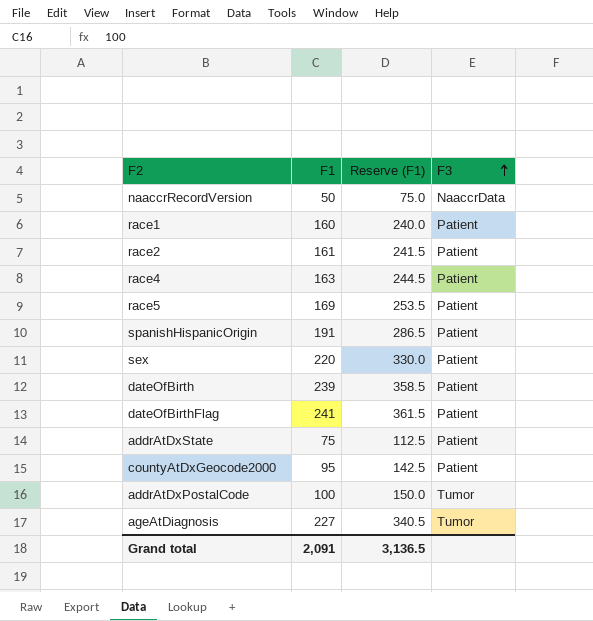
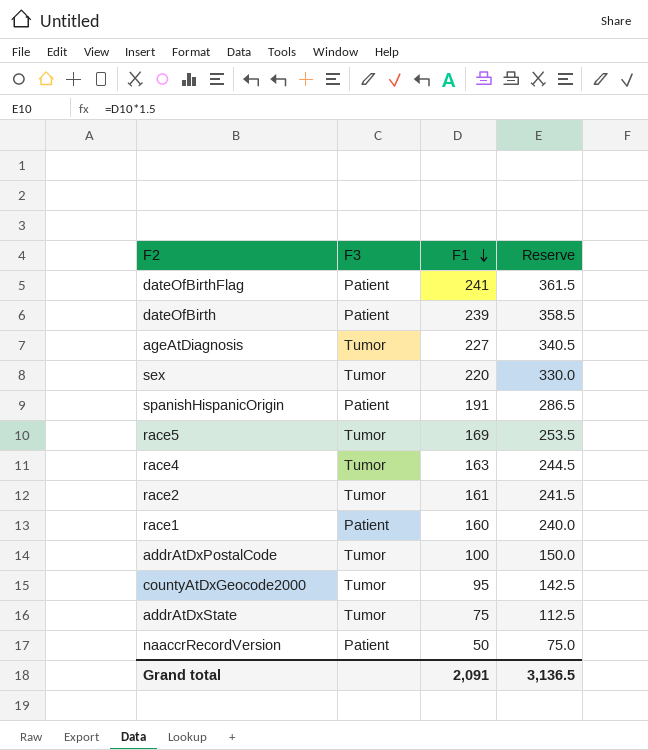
row order: F3 ascending -> F1 descending
column F3 | position: 4 -> 2
column name: Reserve (F1) -> Reserve
sex | F3: Patient -> Tumor
race5 | F3: Patient -> Tumor
race4 | F3: Patient -> Tumor
race2 | F3: Patient -> Tumor
countyAtDxGeocode2000 | F3: Patient -> Tumor
addrAtDxState | F3: Patient -> Tumor
naaccrRecordVersion | F3: NaaccrData -> Patient

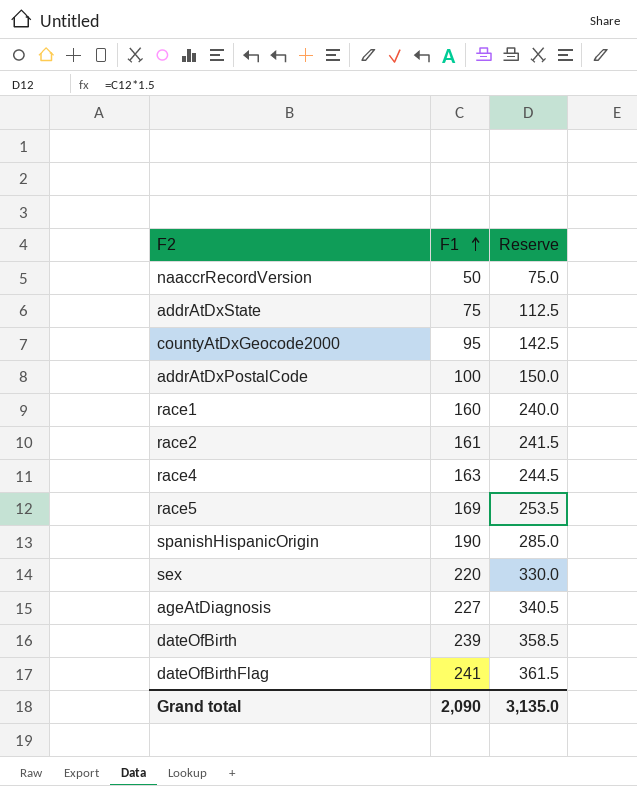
row order: F1 descending -> F1 ascending
column F3 | position: 2 -> none
spanishHispanicOrigin | F1: 191 -> 190
spanishHispanicOrigin | Reserve: 286.5 -> 285.0
Grand total | F1: 2,091 -> 2,090
Grand total | Reserve: 3,136.5 -> 3,135.0

